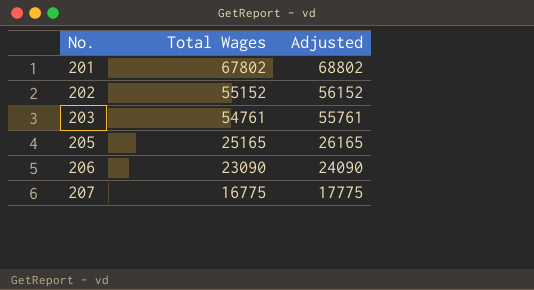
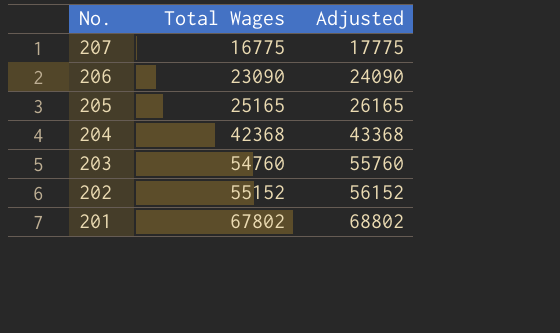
row order: No. ascending -> No. descending
row 204: none -> 42368 | 43368
203 | Total Wages: 54761 -> 54760
203 | Adjusted: 55761 -> 55760

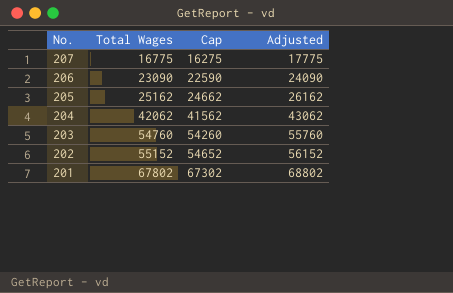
column Cap | formula: none -> [Total Wages] - 500
205 | Total Wages: 25165 -> 25162
205 | Adjusted: 26165 -> 26162
204 | Total Wages: 42368 -> 42062
204 | Adjusted: 43368 -> 43062

